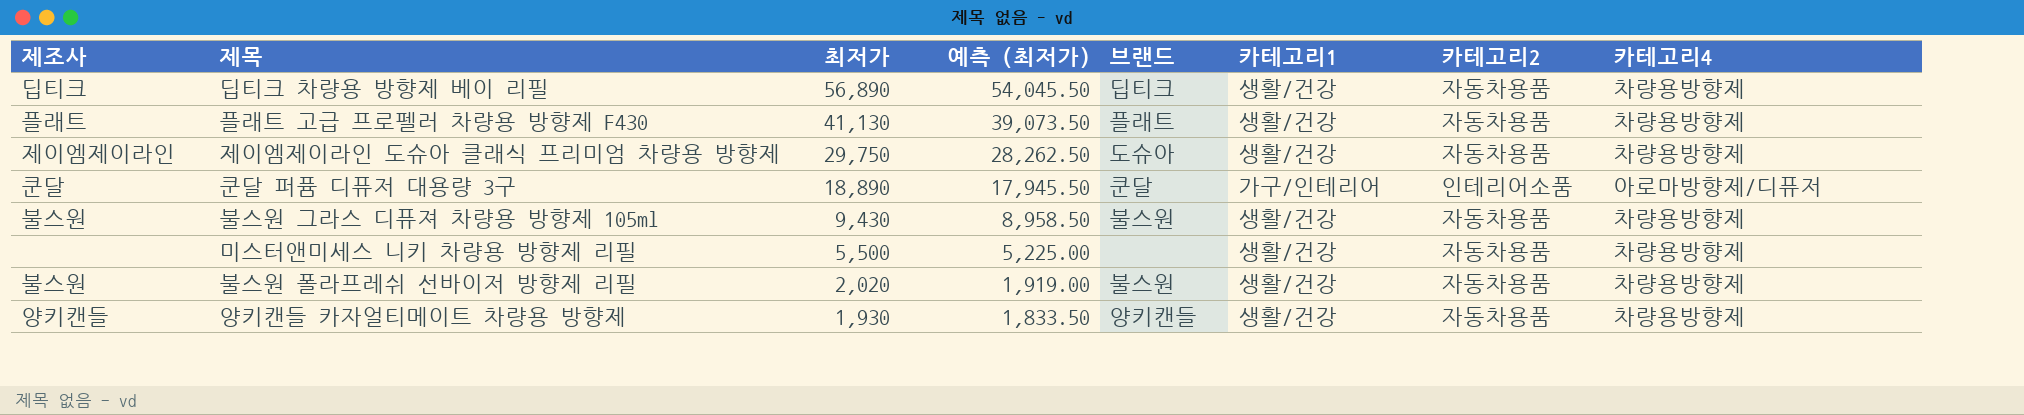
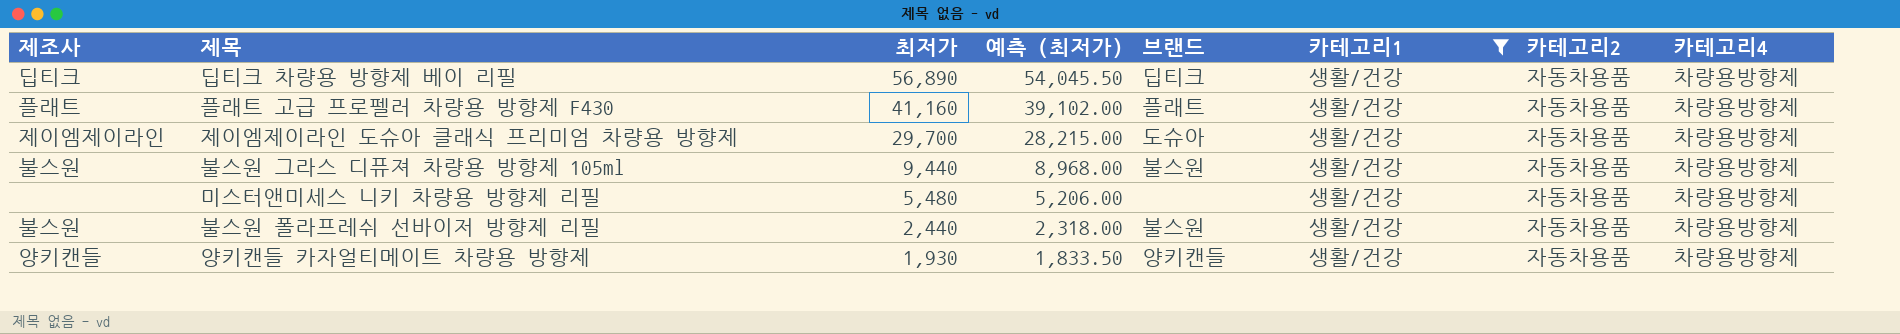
filter: none -> 카테고리1 = 생활/건강
플래트 고급 프로펠러 차량용 방향제 F430 | 최저가: 41,130 -> 41,160
플래트 고급 프로펠러 차량용 방향제 F430 | 예측 (최저가): 39,073.50 -> 39,102.00
제이엠제이라인 도슈아 클래식 프리미엄 차량용 방향제 | 최저가: 29,750 -> 29,700
제이엠제이라인 도슈아 클래식 프리미엄 차량용 방향제 | 예측 (최저가): 28,262.50 -> 28,215.00
불스원 그라스 디퓨져 차량용 방향제 105ml | 최저가: 9,430 -> 9,440
불스원 그라스 디퓨져 차량용 방향제 105ml | 예측 (최저가): 8,958.50 -> 8,968.00
미스터앤미세스 니키 차량용 방향제 리필 | 최저가: 5,500 -> 5,480
미스터앤미세스 니키 차량용 방향제 리필 | 예측 (최저가): 5,225.00 -> 5,206.00
불스원 폴라프레쉬 선바이저 방향제 리필 | 최저가: 2,020 -> 2,440
불스원 폴라프레쉬 선바이저 방향제 리필 | 예측 (최저가): 1,919.00 -> 2,318.00

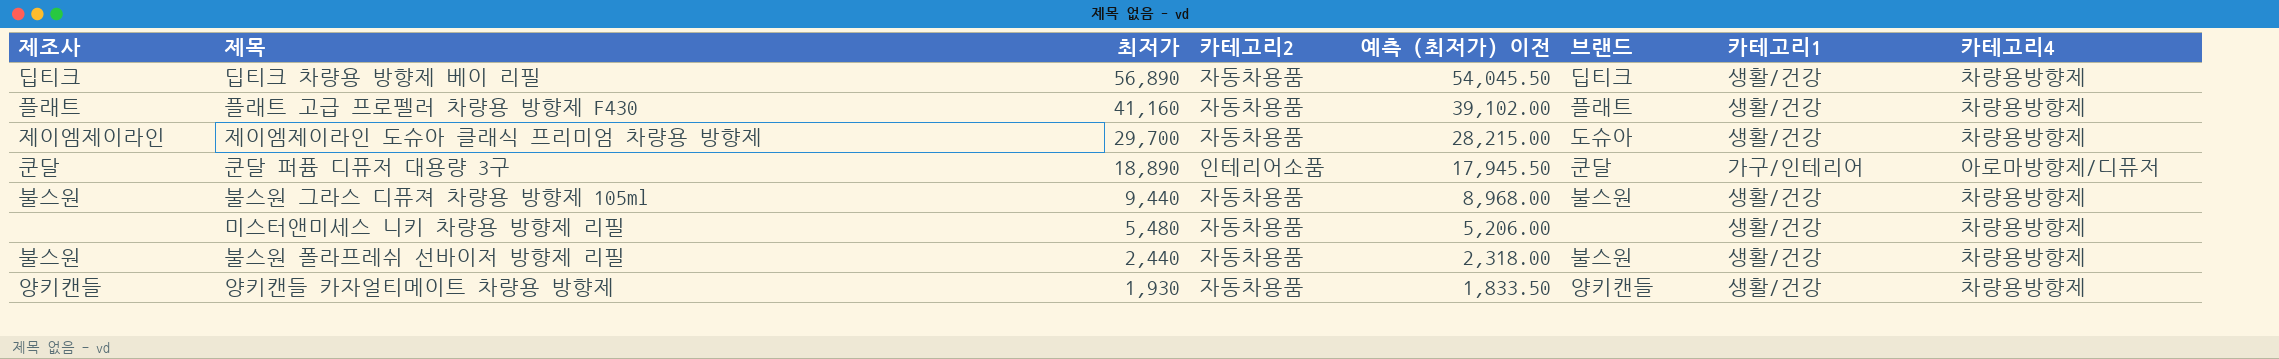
filter: 카테고리1 = 생활/건강 -> none
column 카테고리2 | position: 7 -> 4
column name: 예측 (최저가) -> 예측 (최저가) 이전

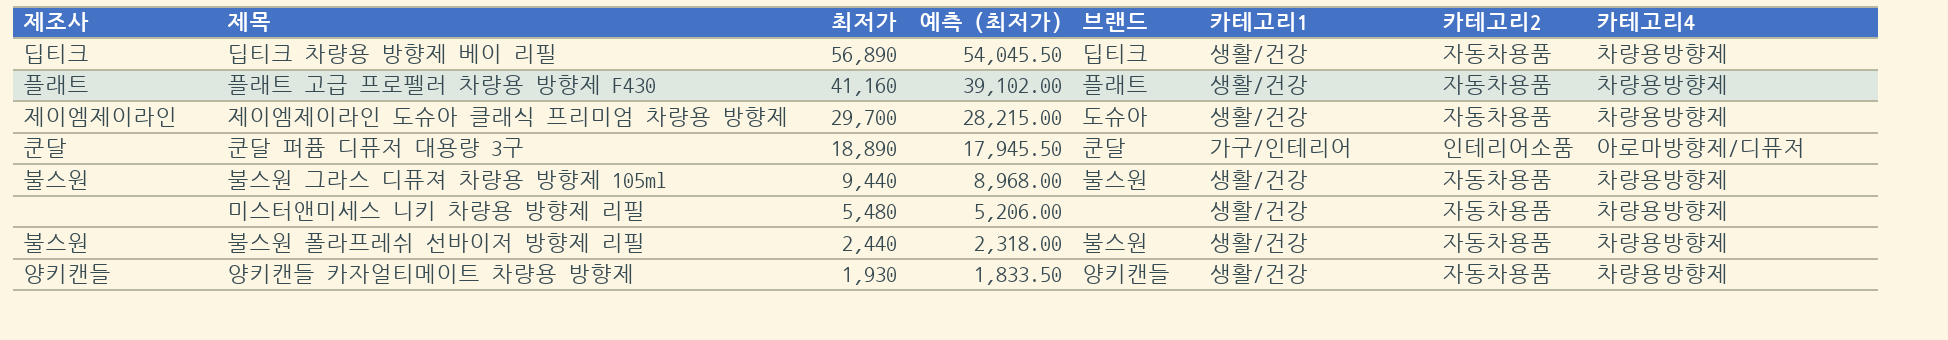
column name: 예측 (최저가) 이전 -> 예측 (최저가)
column 카테고리2 | position: 4 -> 7

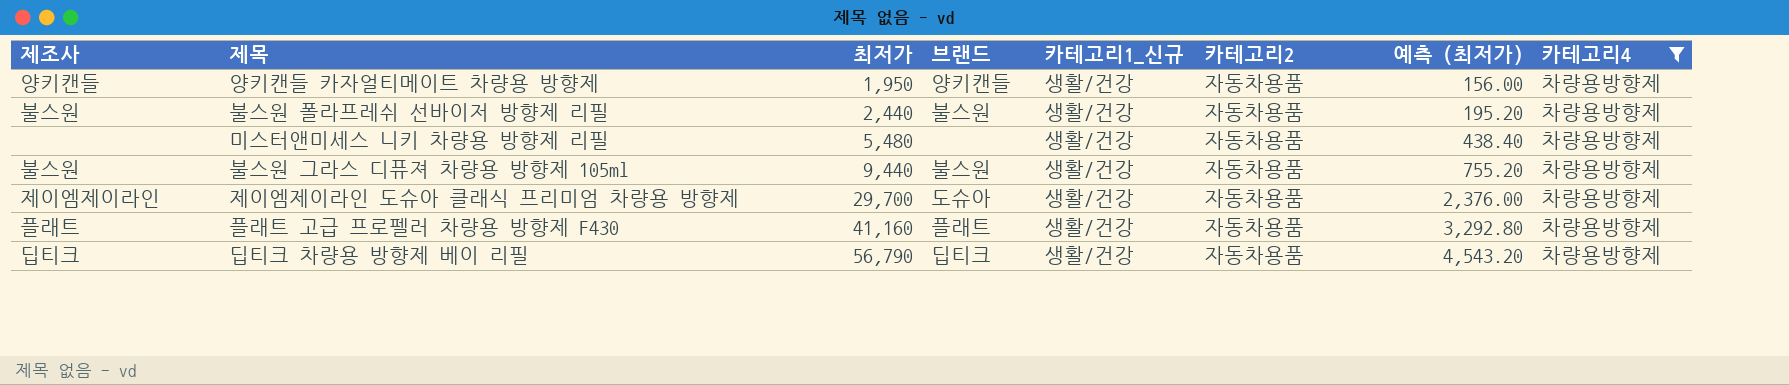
filter: none -> 카테고리4 = 차량용방향제
row order: 최저가 descending -> 최저가 ascending
column name: 카테고리1 -> 카테고리1_신규
column 예측 (최저가) | formula: [최저가] * 0.95 -> [최저가] * 0.08
column 예측 (최저가) | position: 4 -> 7
양키캔들 카자얼티메이트 차량용 방향제 | 최저가: 1,930 -> 1,950
딥티크 차량용 방향제 베이 리필 | 최저가: 56,890 -> 56,790

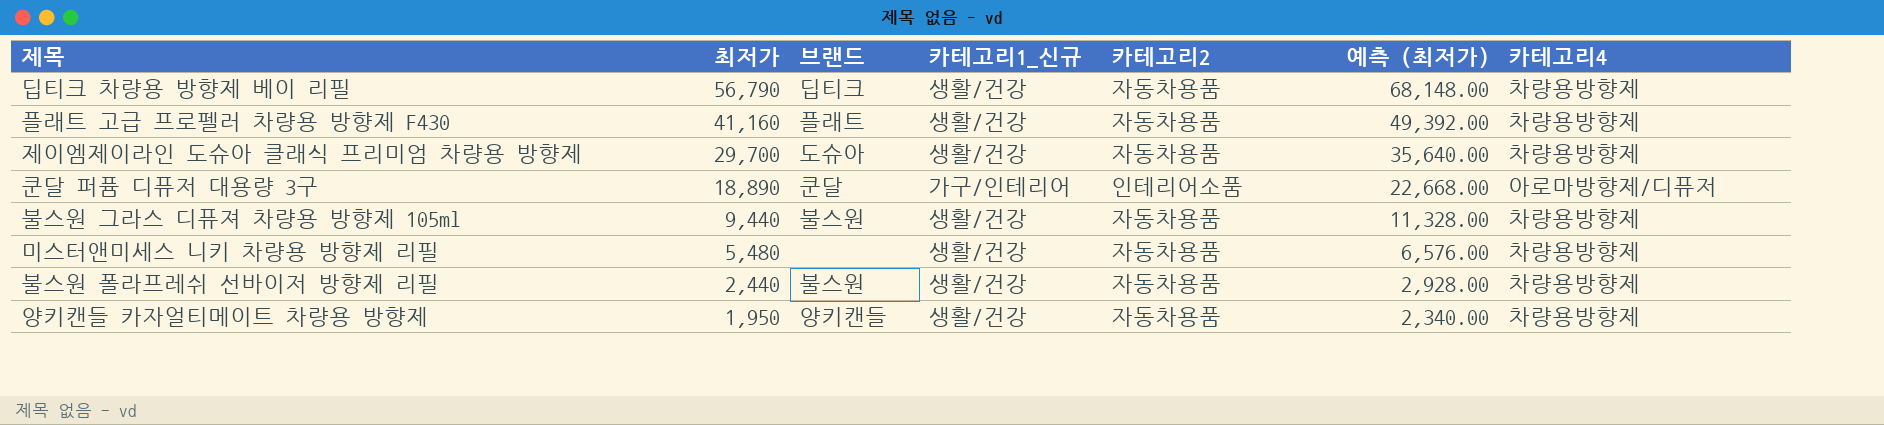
filter: 카테고리4 = 차량용방향제 -> none
row order: 최저가 ascending -> 최저가 descending
column 제조사 | position: 1 -> none
column 예측 (최저가) | formula: [최저가] * 0.08 -> [최저가] * 1.2

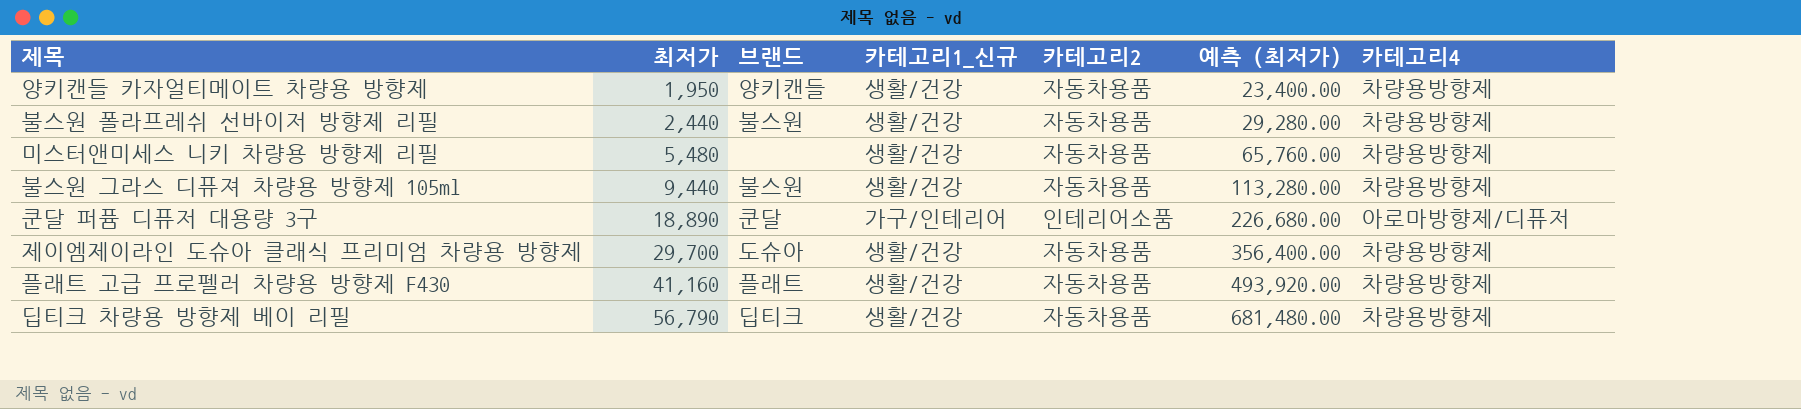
row order: 최저가 descending -> 최저가 ascending
column 예측 (최저가) | formula: [최저가] * 1.2 -> [최저가] * 12

